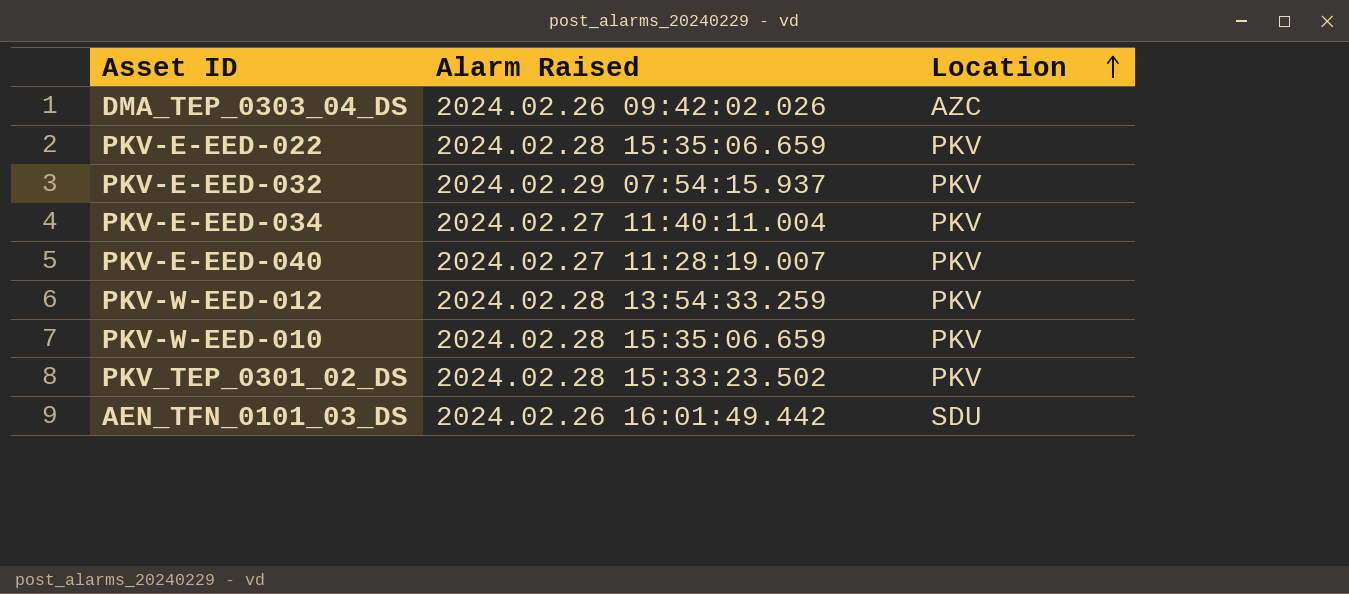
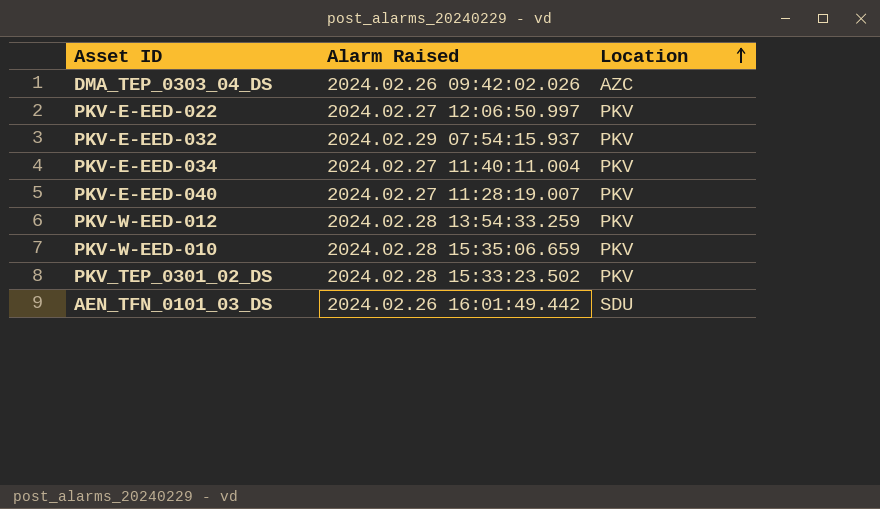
PKV-E-EED-022 | Alarm Raised: 2024.02.28 15:35:06.659 -> 2024.02.27 12:06:50.997

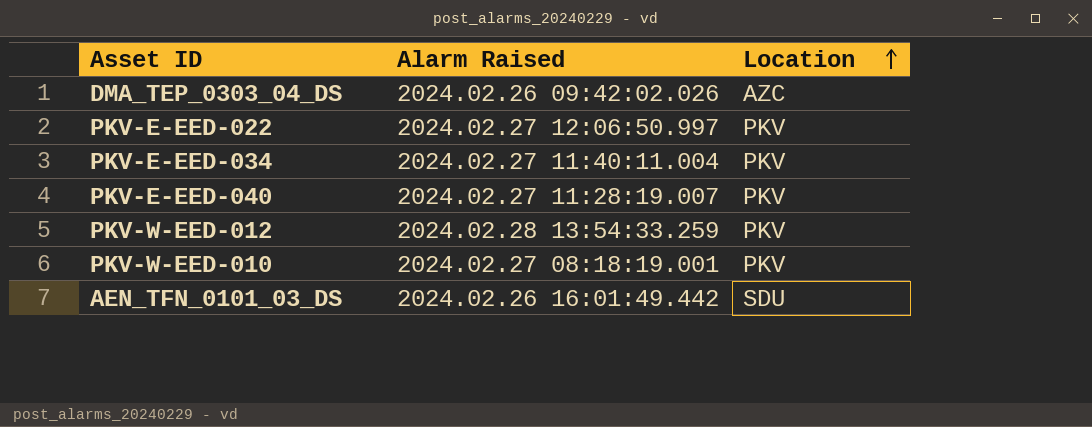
row PKV-E-EED-032: 2024.02.29 07:54:15.937 | PKV -> none
row PKV_TEP_0301_02_DS: 2024.02.28 15:33:23.502 | PKV -> none
PKV-W-EED-010 | Alarm Raised: 2024.02.28 15:35:06.659 -> 2024.02.27 08:18:19.001

